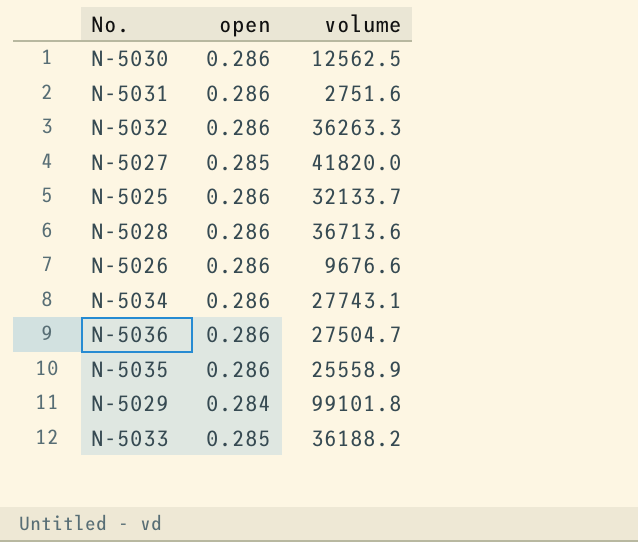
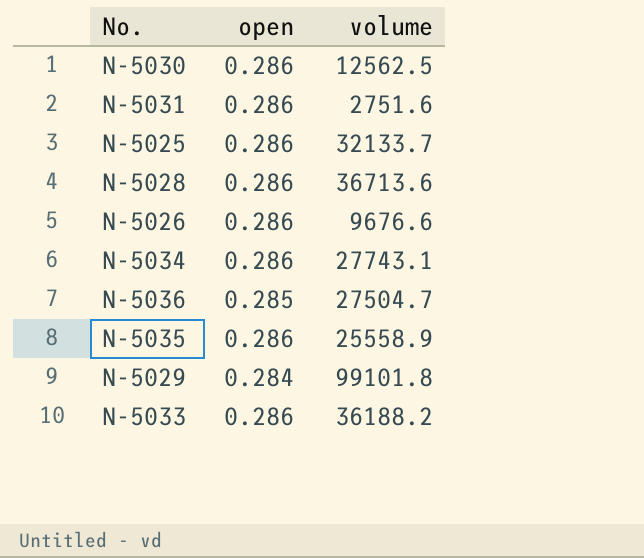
row N-5032: 0.286 | 36263.3 -> none
row N-5027: 0.285 | 41820.0 -> none
N-5036 | open: 0.286 -> 0.285
N-5033 | open: 0.285 -> 0.286

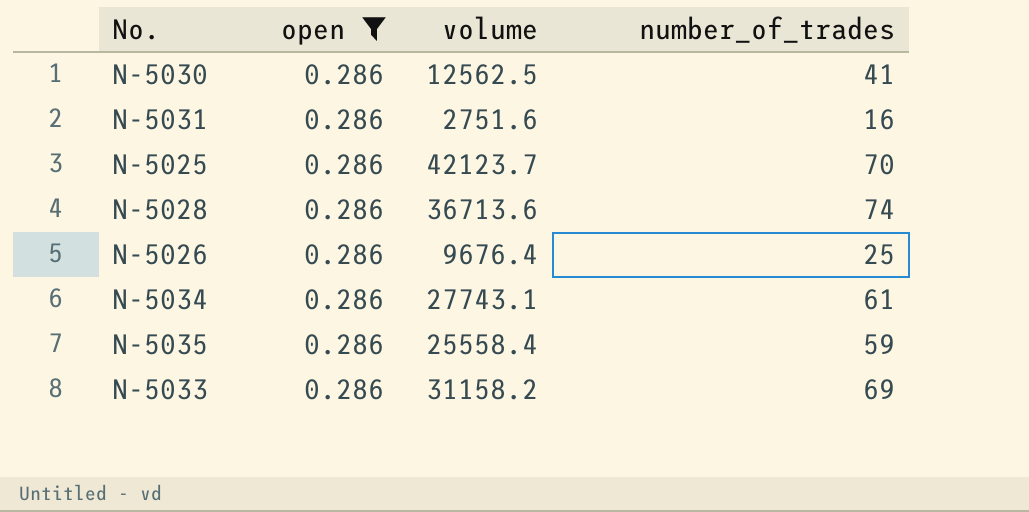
filter: none -> open = 0.286
column number_of_trades | position: none -> 4
N-5025 | volume: 32133.7 -> 42123.7
N-5026 | volume: 9676.6 -> 9676.4
N-5035 | volume: 25558.9 -> 25558.4
N-5033 | volume: 36188.2 -> 31158.2

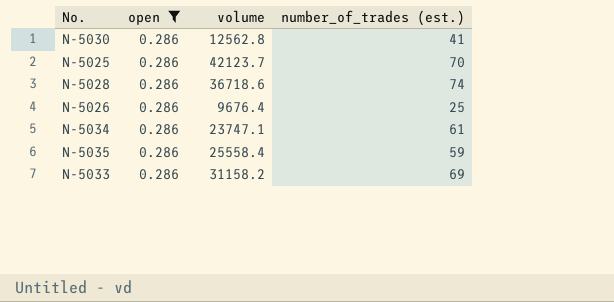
column name: number_of_trades -> number_of_trades (est.)
row N-5031: 0.286 | 2751.6 | 16 -> none
N-5030 | volume: 12562.5 -> 12562.8
N-5028 | volume: 36713.6 -> 36718.6
N-5034 | volume: 27743.1 -> 23747.1

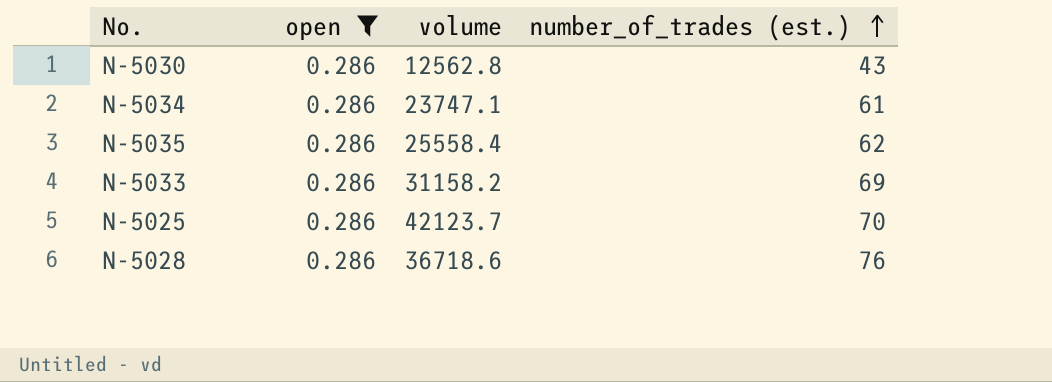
row order: none -> number_of_trades (est.) ascending
row N-5026: 0.286 | 9676.4 | 25 -> none
N-5030 | number_of_trades (est.): 41 -> 43
N-5035 | number_of_trades (est.): 59 -> 62
N-5028 | number_of_trades (est.): 74 -> 76

